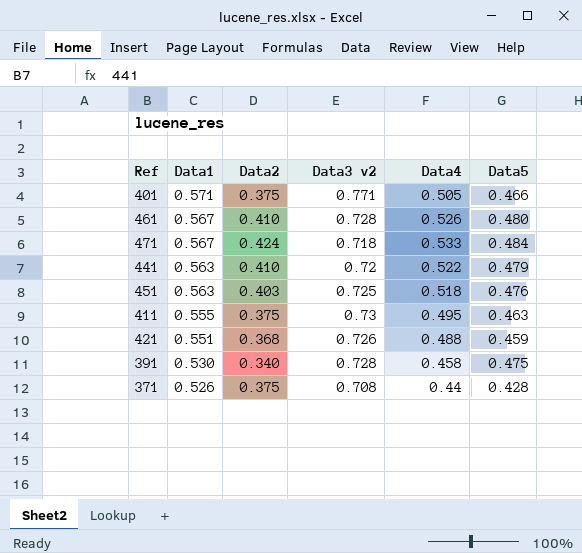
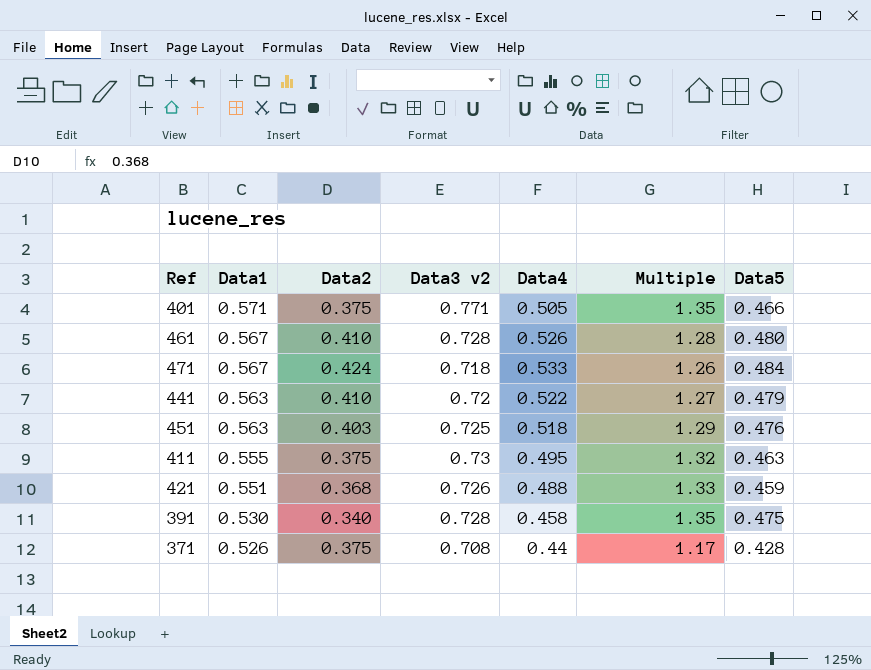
column Multiple | formula: none -> [Data4] / [Data2]

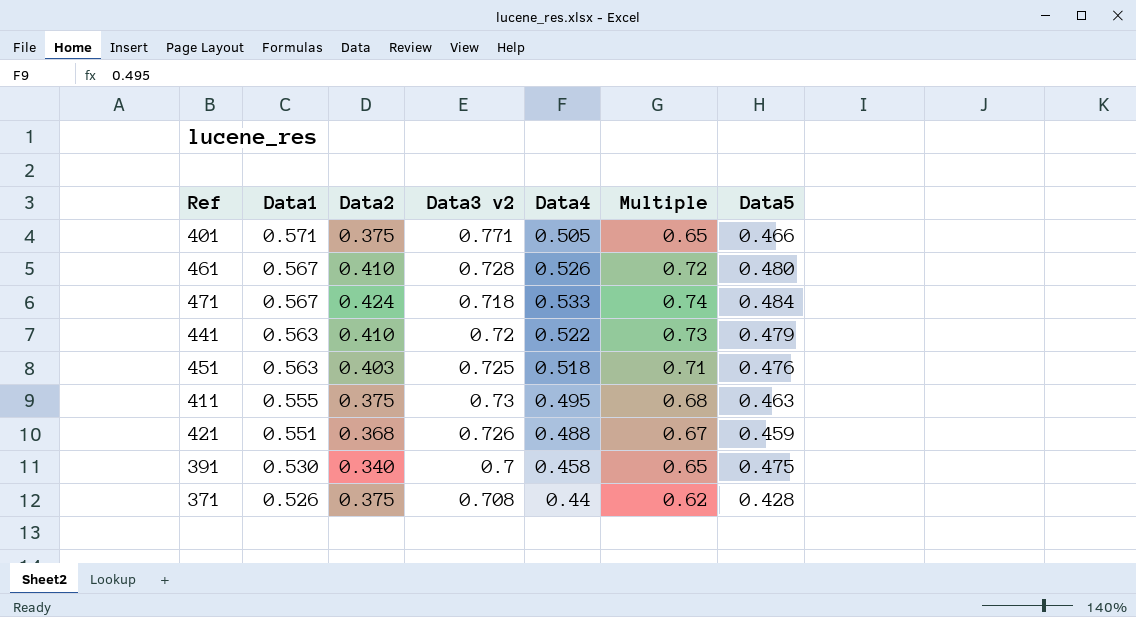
column Multiple | formula: [Data4] / [Data2] -> [Data4] / [Data3 v2]
391 | Data3 v2: 0.728 -> 0.7

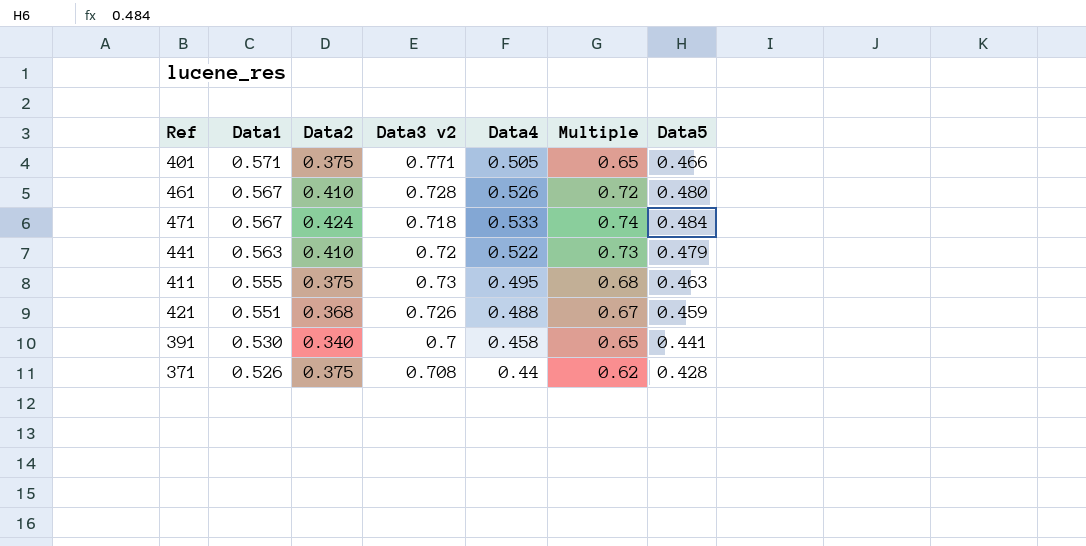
row 451: 0.563 | 0.403 | 0.725 | 0.518 | 0.71 | 0.476 -> none
391 | Data5: 0.475 -> 0.441

